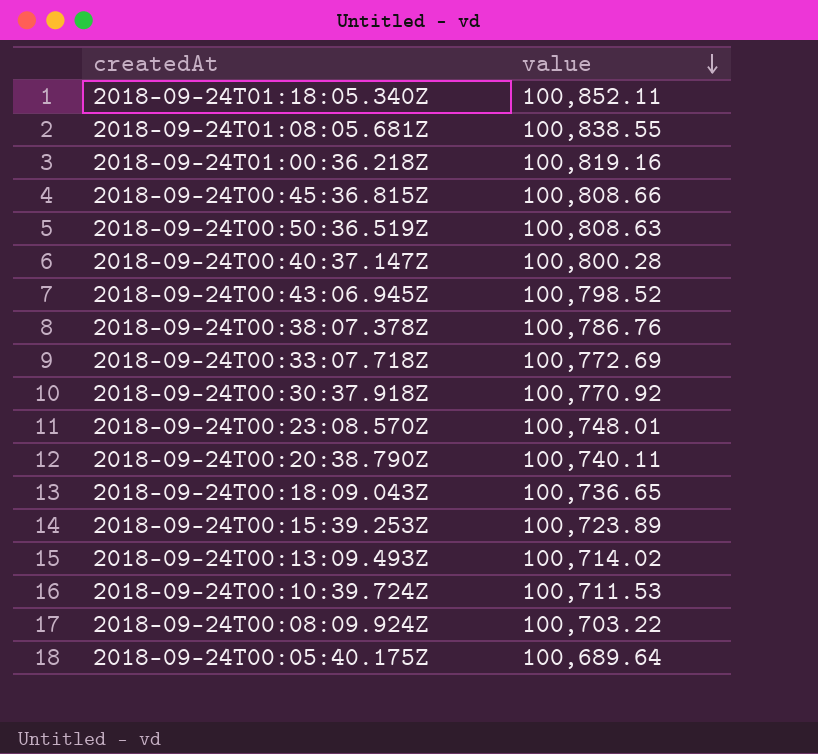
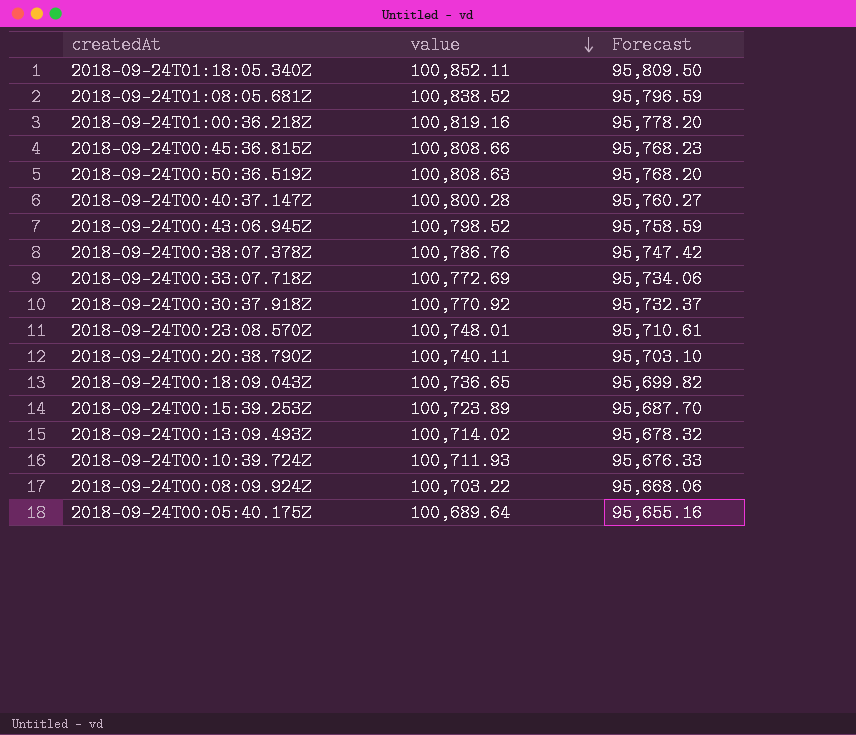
column Forecast | formula: none -> [value] * 0.95
2018-09-24T01:08:05.681Z | value: 100,838.55 -> 100,838.52
2018-09-24T00:10:39.724Z | value: 100,711.53 -> 100,711.93

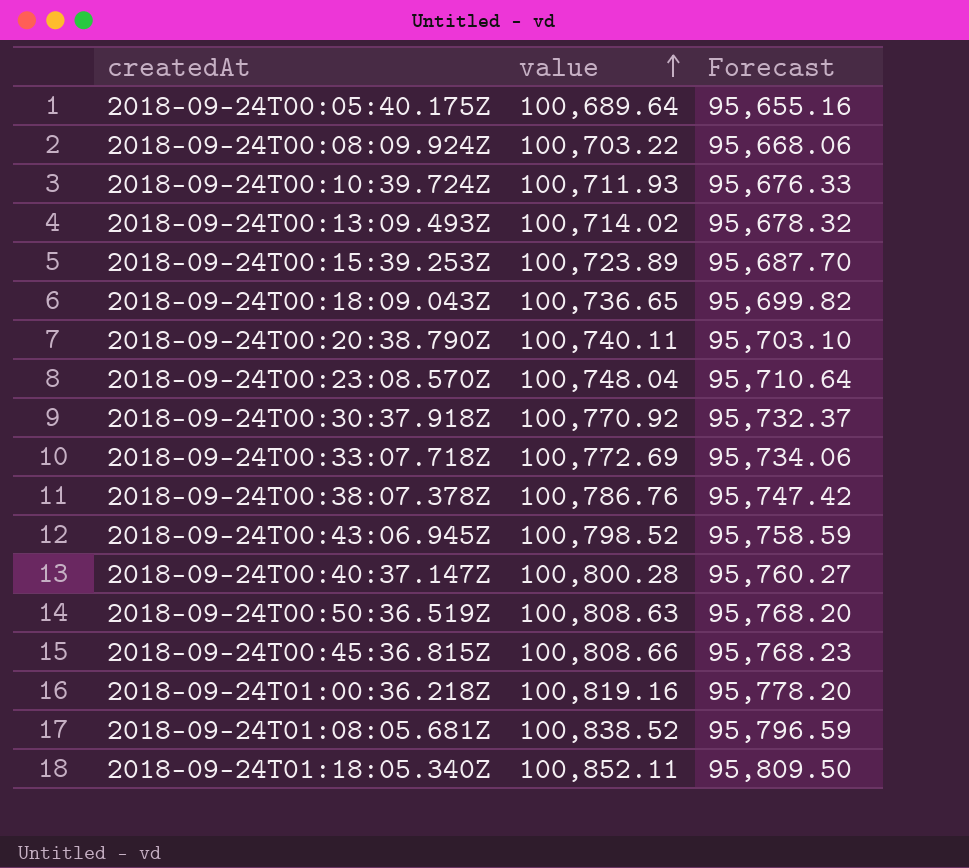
row order: value descending -> value ascending
2018-09-24T00:23:08.570Z | value: 100,748.01 -> 100,748.04
2018-09-24T00:23:08.570Z | Forecast: 95,710.61 -> 95,710.64

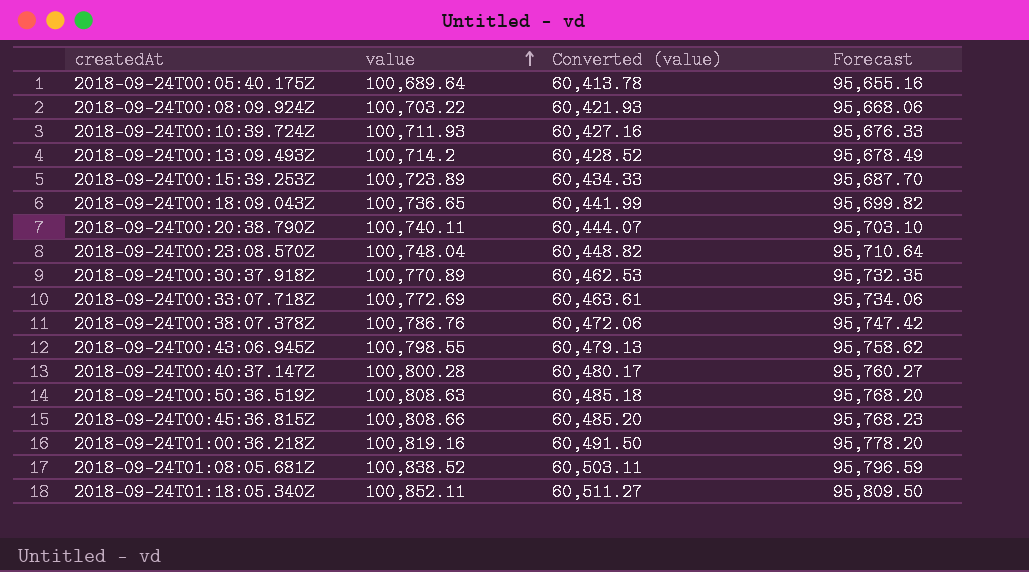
column Converted (value) | formula: none -> [value] * 0.6
2018-09-24T00:13:09.493Z | value: 100,714.02 -> 100,714.2
2018-09-24T00:13:09.493Z | Forecast: 95,678.32 -> 95,678.49
2018-09-24T00:30:37.918Z | value: 100,770.92 -> 100,770.89
2018-09-24T00:30:37.918Z | Forecast: 95,732.37 -> 95,732.35
2018-09-24T00:43:06.945Z | value: 100,798.52 -> 100,798.55
2018-09-24T00:43:06.945Z | Forecast: 95,758.59 -> 95,758.62

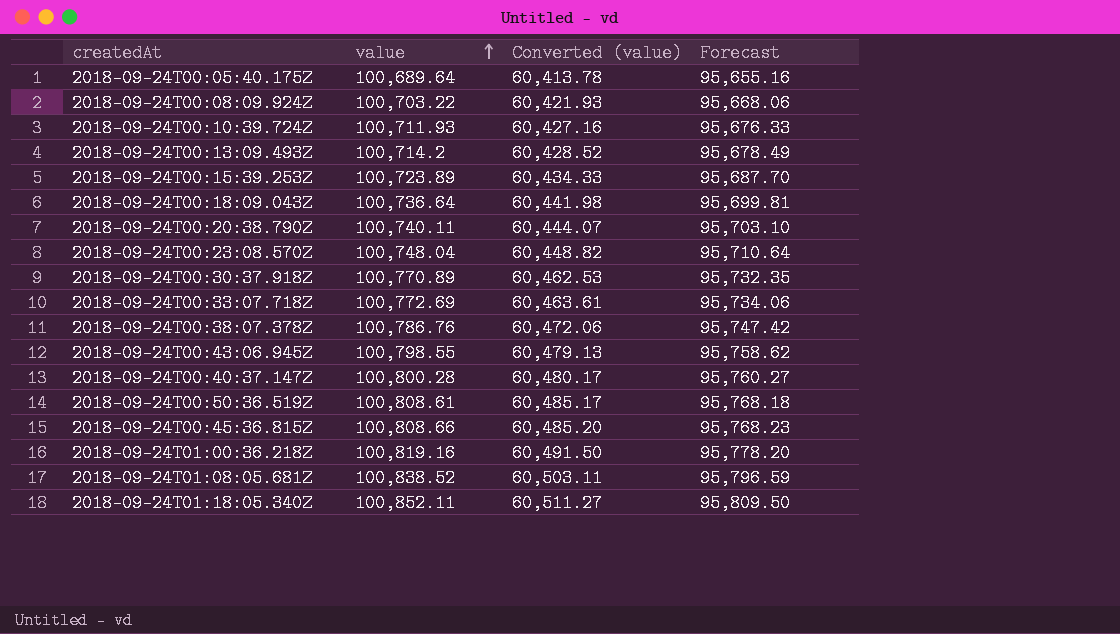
2018-09-24T00:18:09.043Z | value: 100,736.65 -> 100,736.64
2018-09-24T00:18:09.043Z | Converted (value): 60,441.99 -> 60,441.98
2018-09-24T00:18:09.043Z | Forecast: 95,699.82 -> 95,699.81
2018-09-24T00:50:36.519Z | value: 100,808.63 -> 100,808.61
2018-09-24T00:50:36.519Z | Converted (value): 60,485.18 -> 60,485.17
2018-09-24T00:50:36.519Z | Forecast: 95,768.20 -> 95,768.18

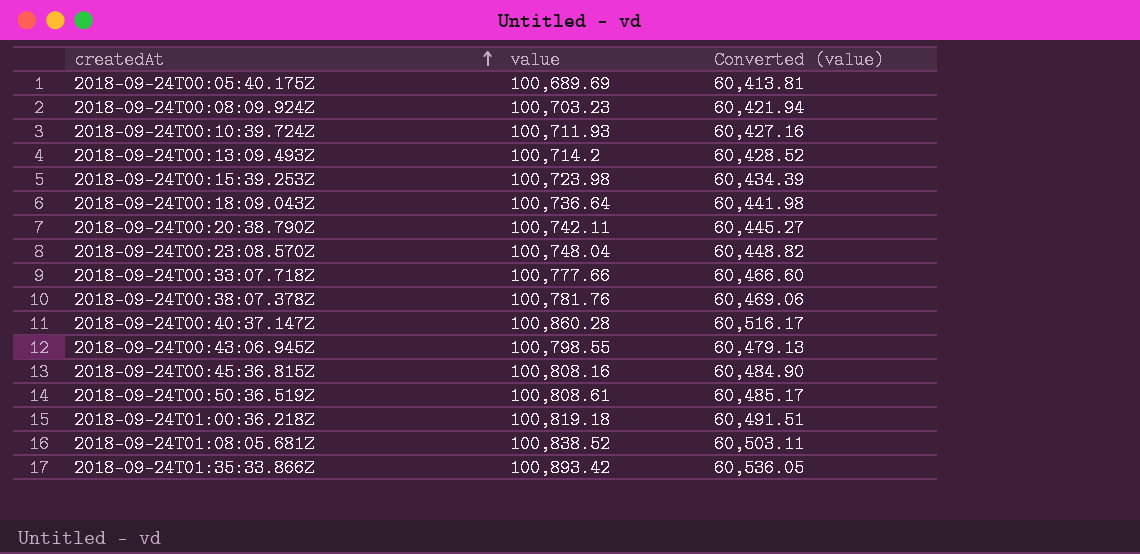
row order: value ascending -> createdAt ascending
column Forecast | formula: [value] * 0.95 -> none
row 2018-09-24T00:30:37.918Z: 100,770.89 | 60,462.53 | 95,732.35 -> none
row 2018-09-24T01:18:05.340Z: 100,852.11 | 60,511.27 | 95,809.50 -> none
2018-09-24T00:05:40.175Z | value: 100,689.64 -> 100,689.69
2018-09-24T00:05:40.175Z | Converted (value): 60,413.78 -> 60,413.81
2018-09-24T00:08:09.924Z | value: 100,703.22 -> 100,703.23
2018-09-24T00:08:09.924Z | Converted (value): 60,421.93 -> 60,421.94
2018-09-24T00:15:39.253Z | value: 100,723.89 -> 100,723.98
2018-09-24T00:15:39.253Z | Converted (value): 60,434.33 -> 60,434.39
2018-09-24T00:20:38.790Z | value: 100,740.11 -> 100,742.11
2018-09-24T00:20:38.790Z | Converted (value): 60,444.07 -> 60,445.27
2018-09-24T00:33:07.718Z | value: 100,772.69 -> 100,777.66
2018-09-24T00:33:07.718Z | Converted (value): 60,463.61 -> 60,466.60
2018-09-24T00:38:07.378Z | value: 100,786.76 -> 100,781.76
2018-09-24T00:38:07.378Z | Converted (value): 60,472.06 -> 60,469.06
2018-09-24T00:40:37.147Z | value: 100,800.28 -> 100,860.28
2018-09-24T00:40:37.147Z | Converted (value): 60,480.17 -> 60,516.17
2018-09-24T00:45:36.815Z | value: 100,808.66 -> 100,808.16
2018-09-24T00:45:36.815Z | Converted (value): 60,485.20 -> 60,484.90
2018-09-24T01:00:36.218Z | value: 100,819.16 -> 100,819.18
2018-09-24T01:00:36.218Z | Converted (value): 60,491.50 -> 60,491.51
row 2018-09-24T01:35:33.866Z: none -> 100,893.42 | 60,536.05

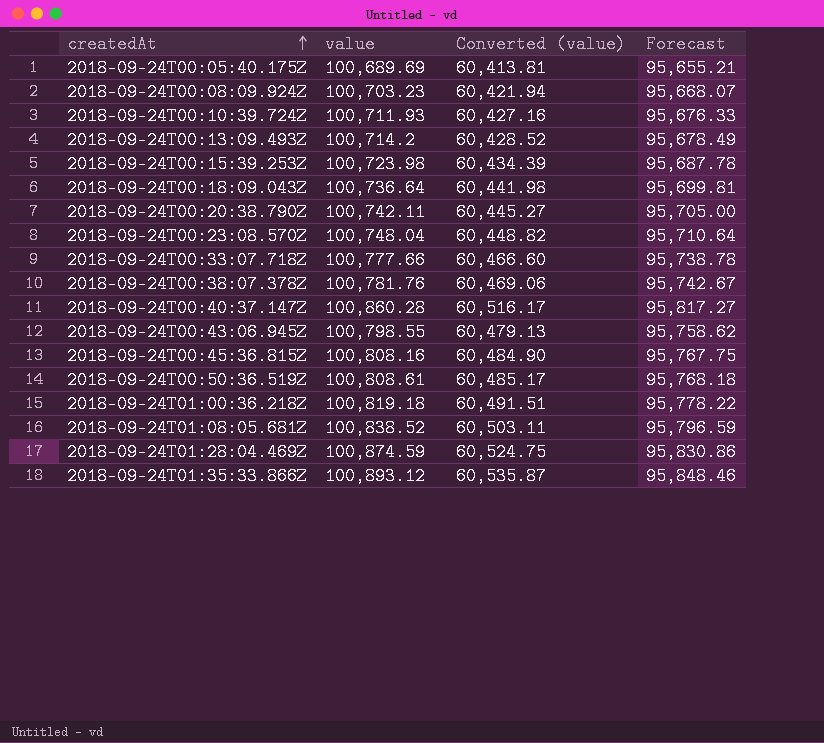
column Forecast | formula: none -> [value] * 0.95
row 2018-09-24T01:28:04.469Z: none -> 100,874.59 | 60,524.75 | 95,830.86
2018-09-24T01:35:33.866Z | value: 100,893.42 -> 100,893.12
2018-09-24T01:35:33.866Z | Converted (value): 60,536.05 -> 60,535.87

